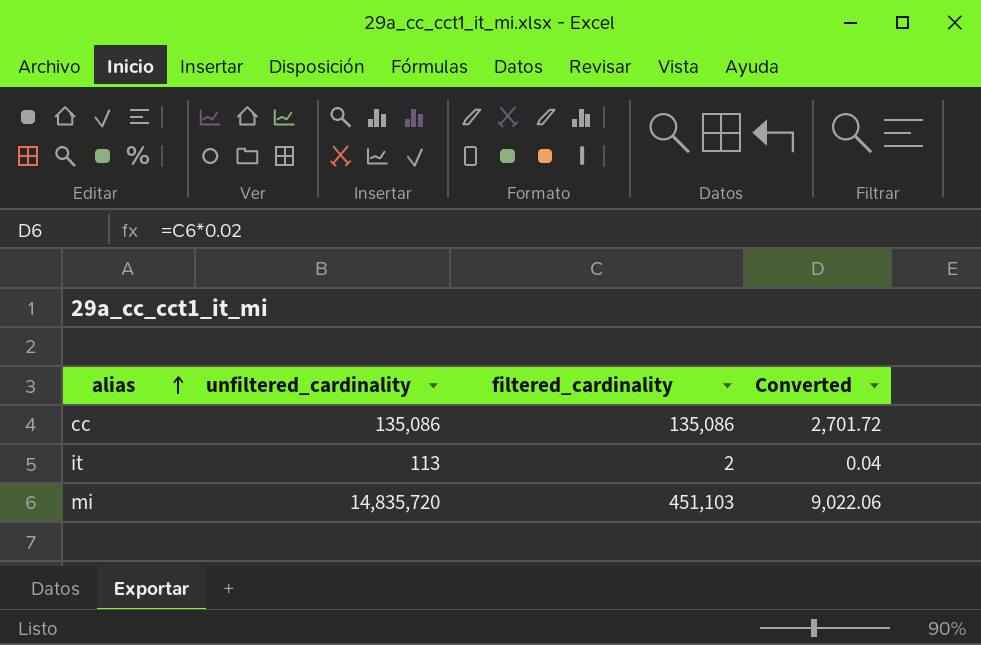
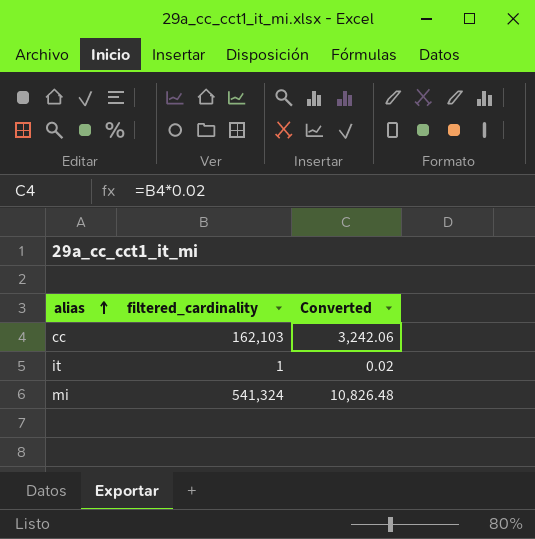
column unfiltered_cardinality | position: 2 -> none
cc | filtered_cardinality: 135,086 -> 162,103
cc | Converted: 2,701.72 -> 3,242.06
it | filtered_cardinality: 2 -> 1
it | Converted: 0.04 -> 0.02
mi | filtered_cardinality: 451,103 -> 541,324
mi | Converted: 9,022.06 -> 10,826.48

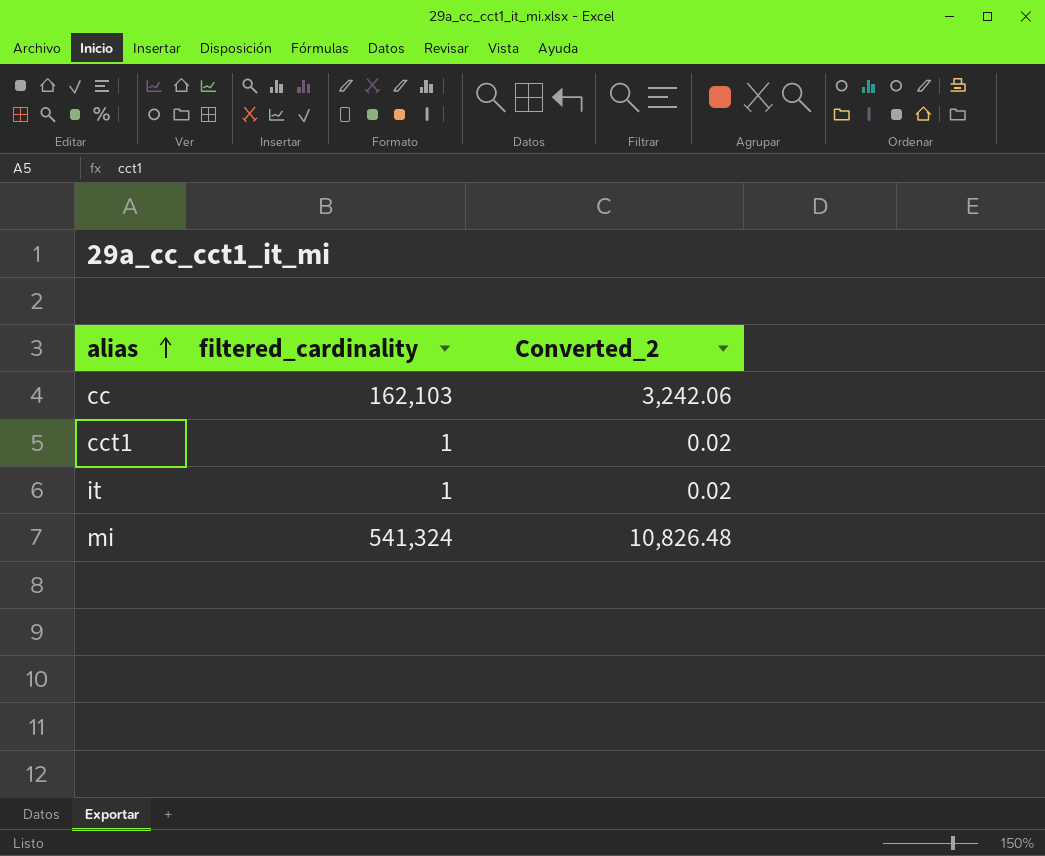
column name: Converted -> Converted_2
row cct1: none -> 1 | 0.02

